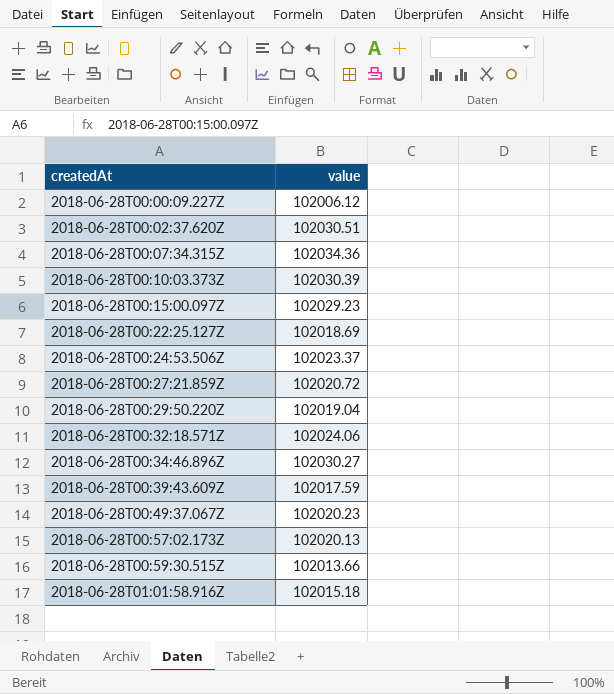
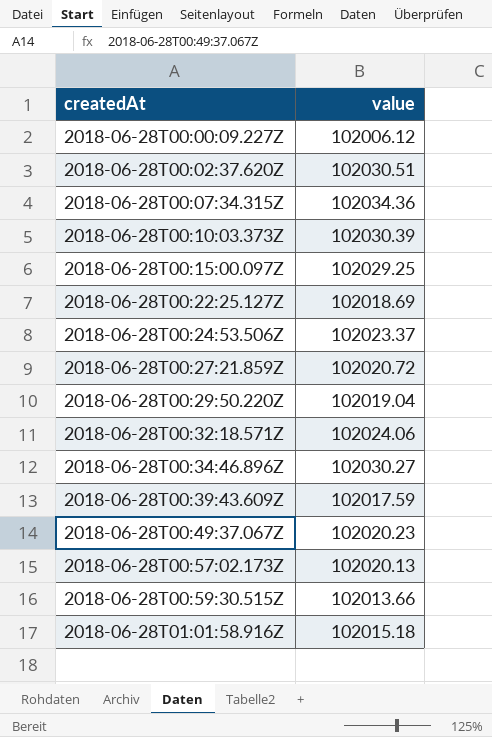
2018-06-28T00:15:00.097Z | value: 102029.23 -> 102029.25

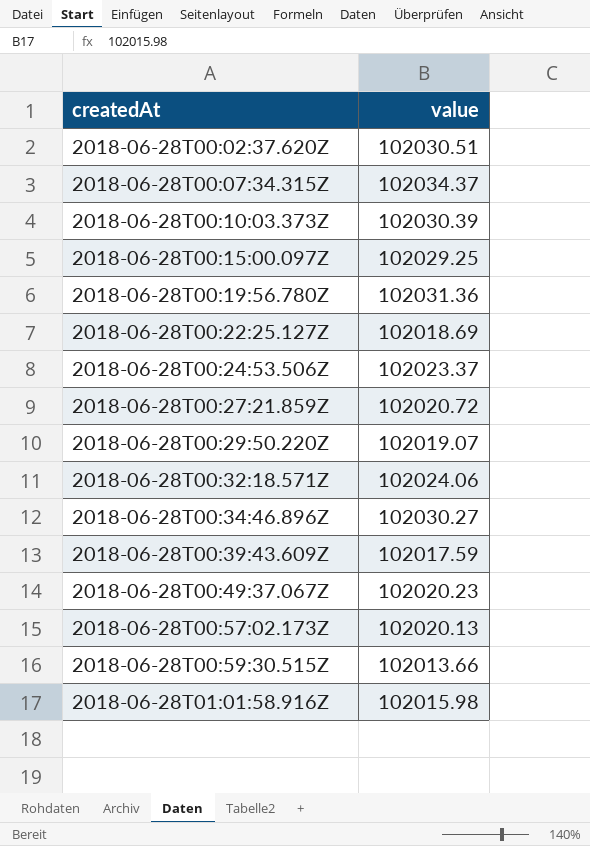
row 2018-06-28T00:00:09.227Z: 102006.12 -> none
2018-06-28T00:07:34.315Z | value: 102034.36 -> 102034.37
row 2018-06-28T00:19:56.780Z: none -> 102031.36
2018-06-28T00:29:50.220Z | value: 102019.04 -> 102019.07
2018-06-28T01:01:58.916Z | value: 102015.18 -> 102015.98

